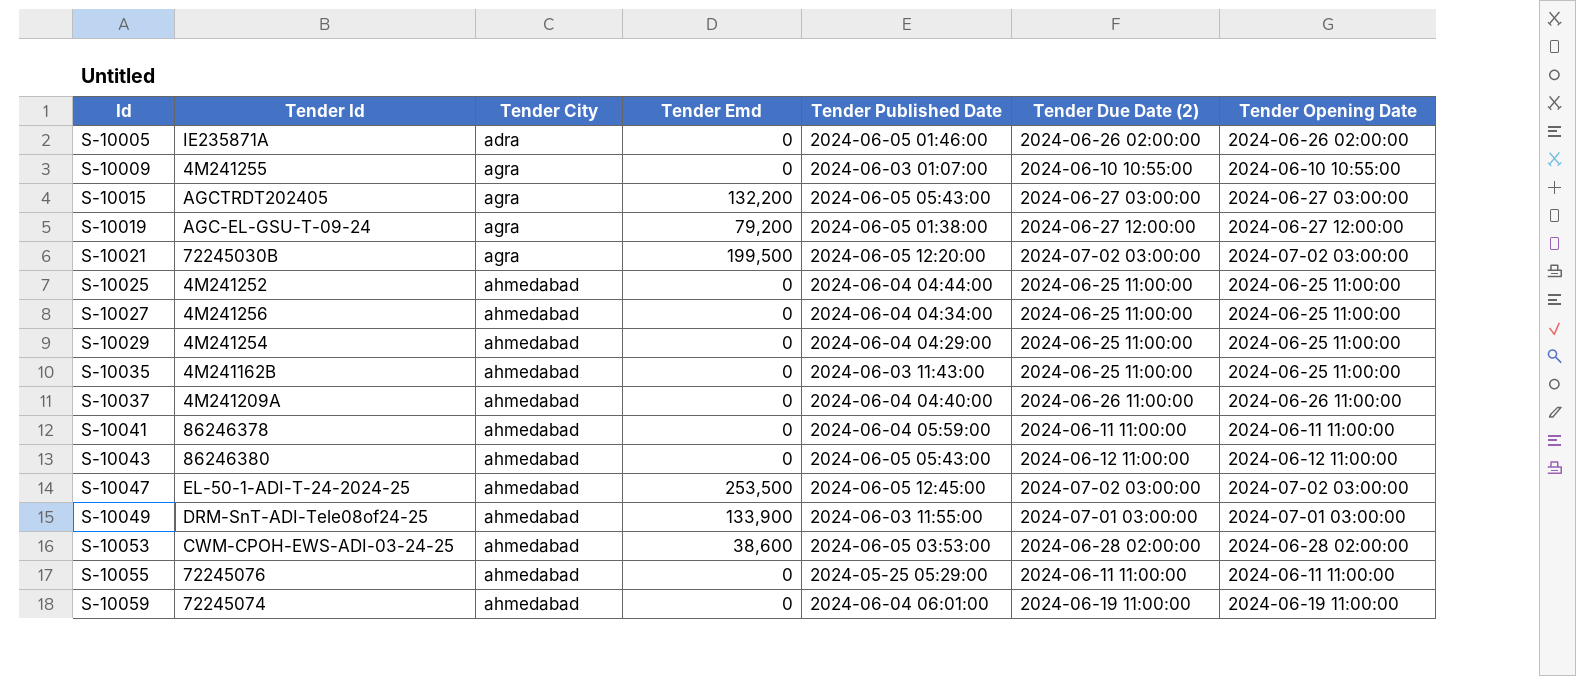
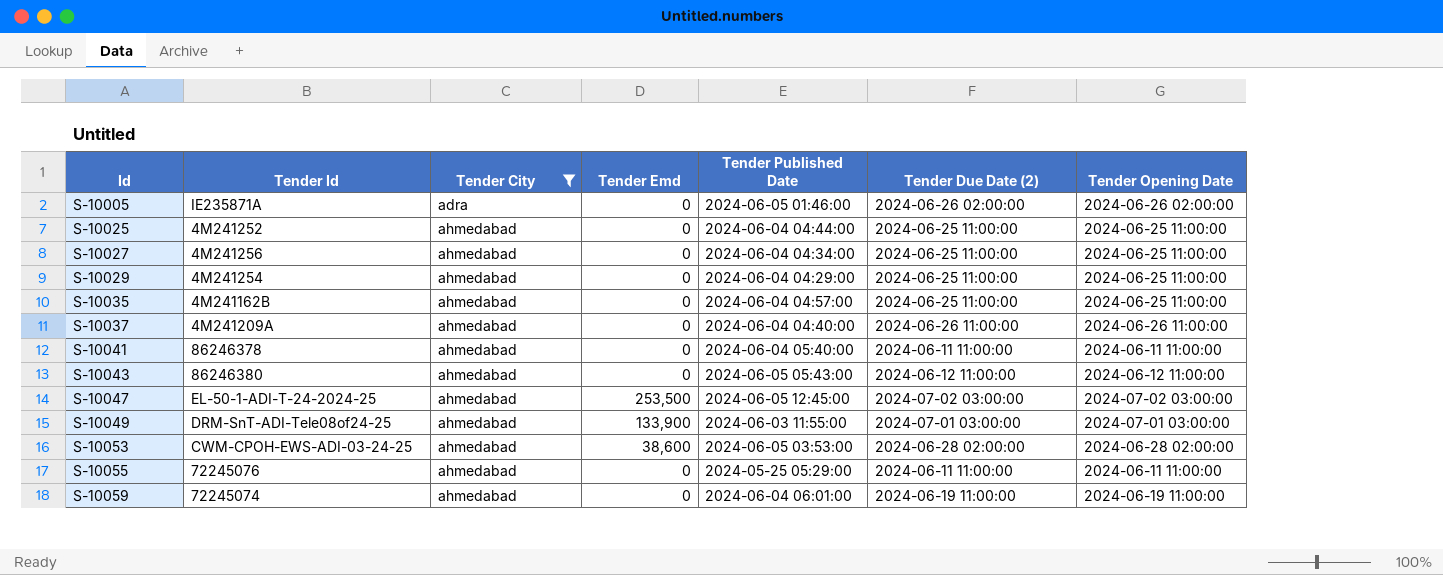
filter: none -> Tender City != agra
S-10035 | Tender Published Date: 2024-06-03 11:43:00 -> 2024-06-04 04:57:00
S-10041 | Tender Published Date: 2024-06-04 05:59:00 -> 2024-06-04 05:40:00

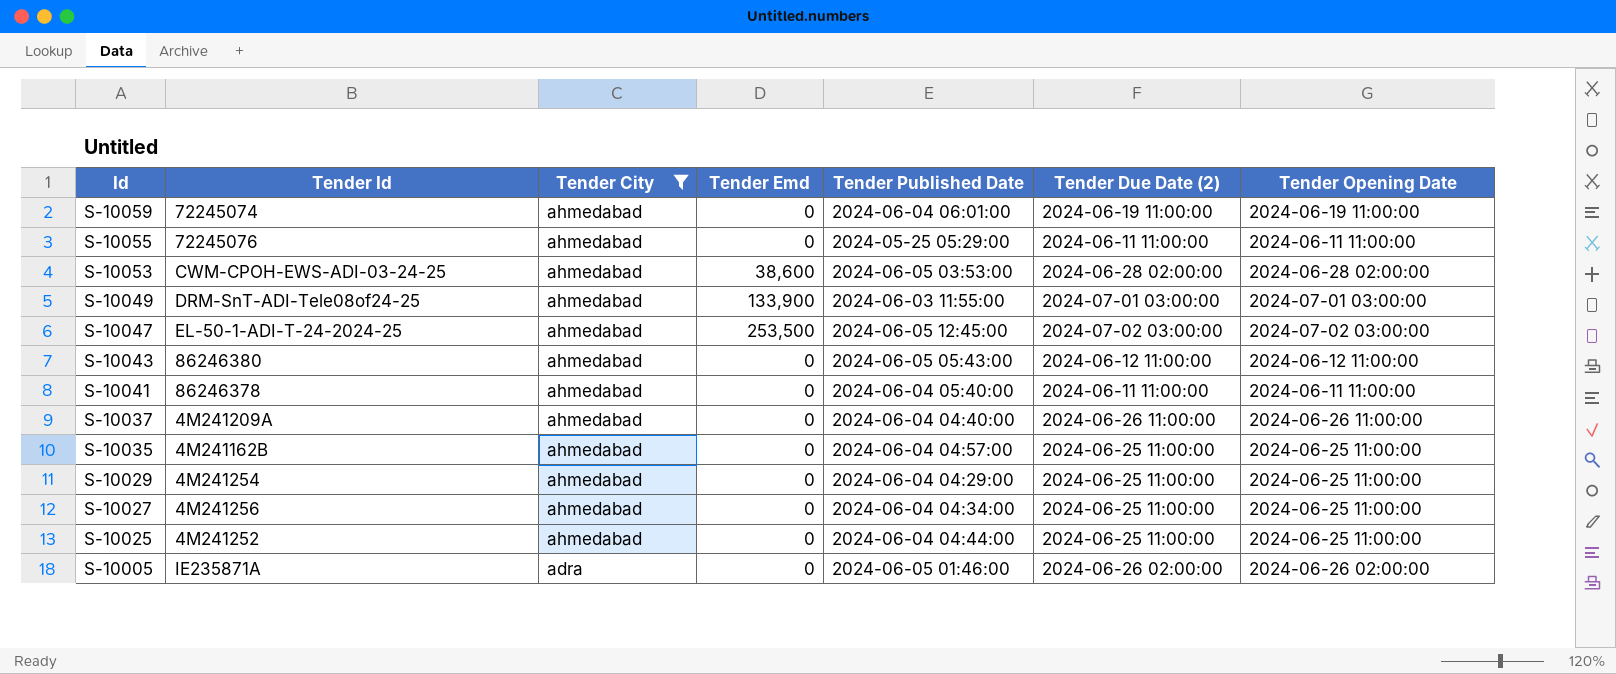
row order: Id ascending -> Id descending

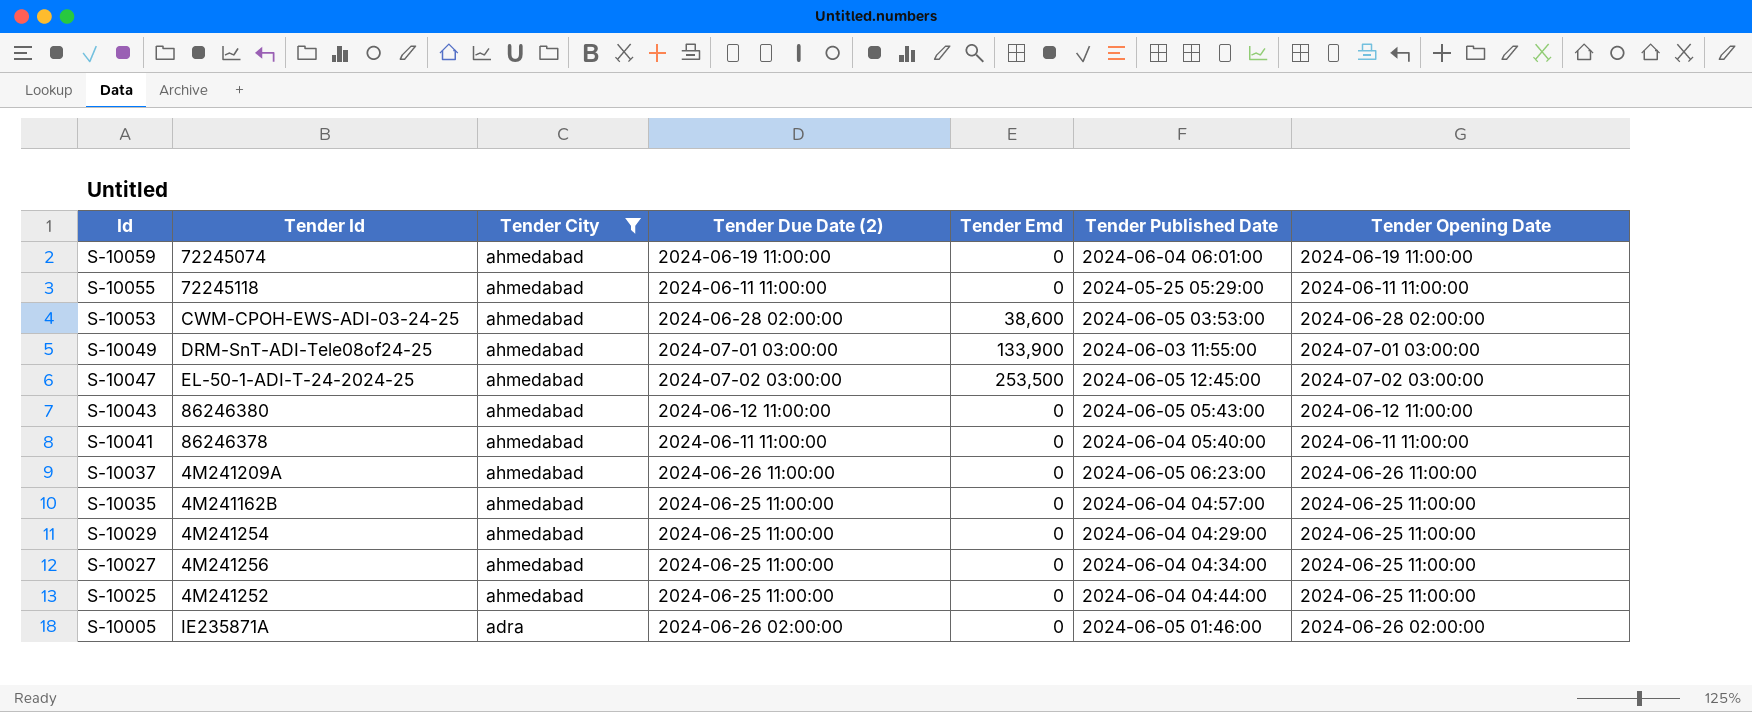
column Tender Due Date (2) | position: 6 -> 4
S-10055 | Tender Id: 72245076 -> 72245118
S-10037 | Tender Published Date: 2024-06-04 04:40:00 -> 2024-06-05 06:23:00

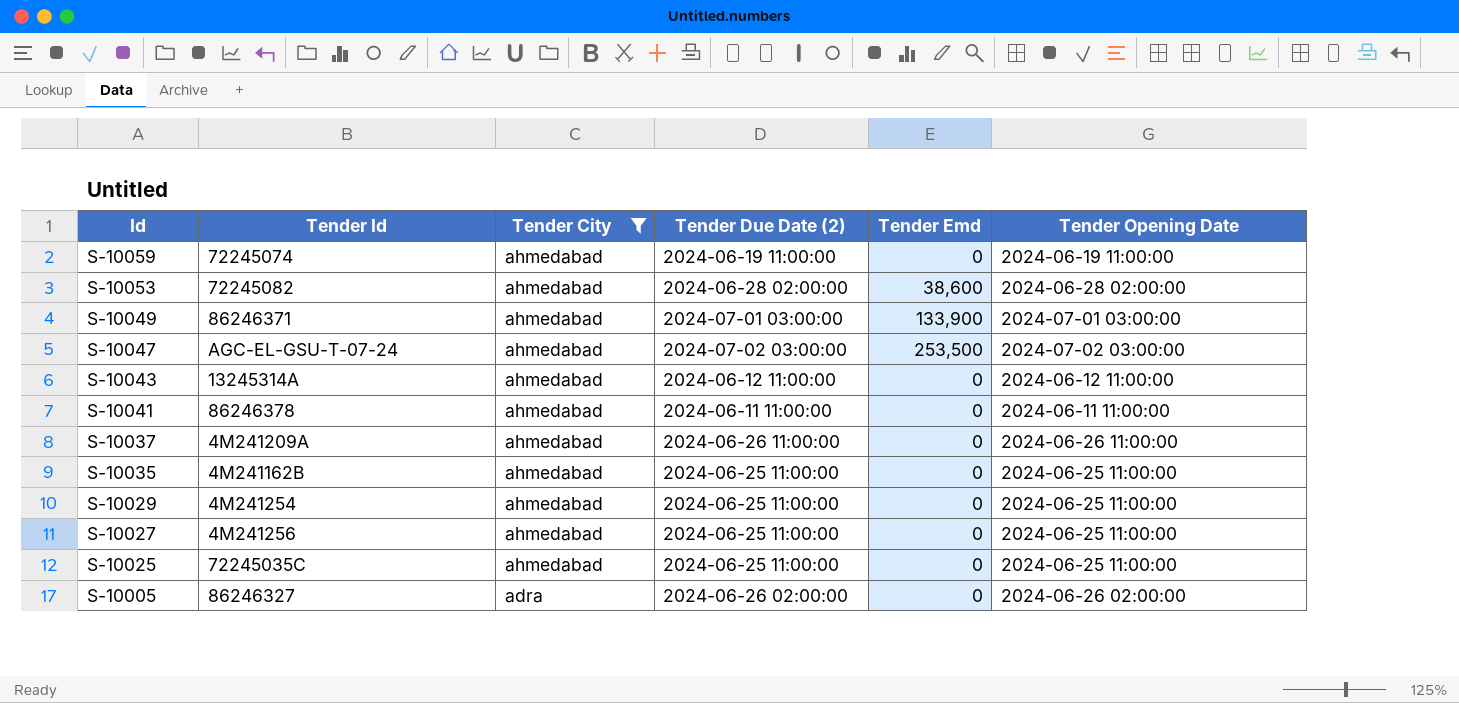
column Tender Published Date | position: 6 -> none
row S-10055: 72245118 | ahmedabad | 2024-06-11 11:00:00 | 0 | 2024-05-25 05:29:00 | 2024-06-11 11:00:00 -> none
S-10053 | Tender Id: CWM-CPOH-EWS-ADI-03-24-25 -> 72245082
S-10049 | Tender Id: DRM-SnT-ADI-Tele08of24-25 -> 86246371
S-10047 | Tender Id: EL-50-1-ADI-T-24-2024-25 -> AGC-EL-GSU-T-07-24
S-10043 | Tender Id: 86246380 -> 13245314A
S-10025 | Tender Id: 4M241252 -> 72245035C
S-10005 | Tender Id: IE235871A -> 86246327

